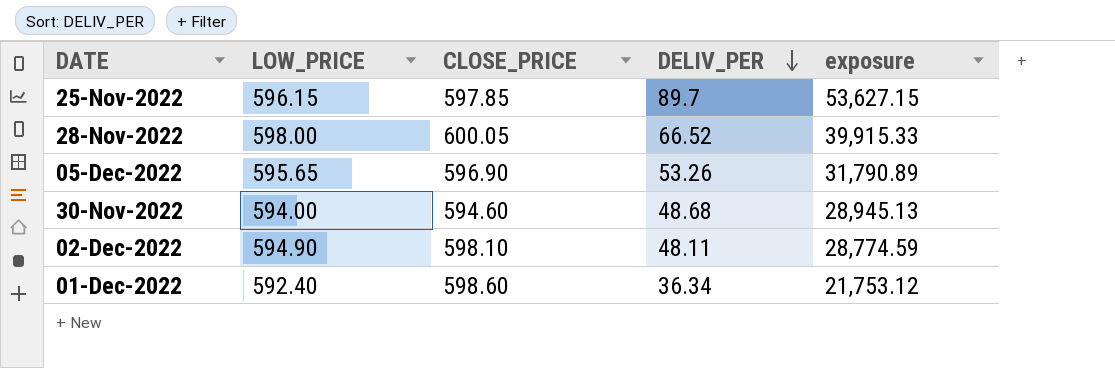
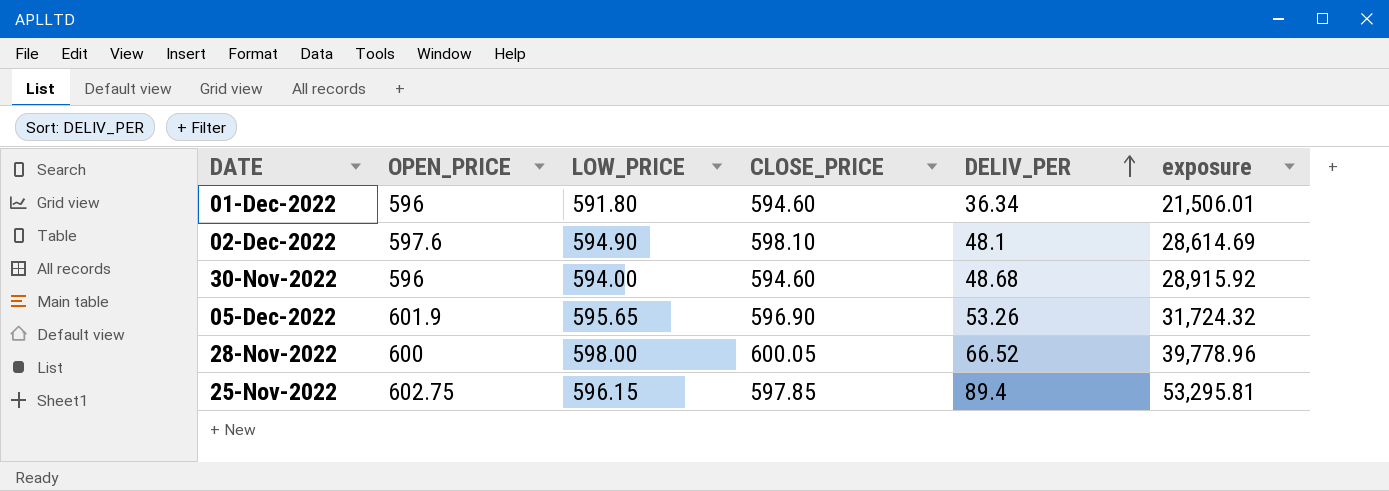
row order: DELIV_PER descending -> DELIV_PER ascending
column OPEN_PRICE | position: none -> 2
column exposure | formula: [CLOSE_PRICE] * [DELIV_PER] -> [LOW_PRICE] * [DELIV_PER]
01-Dec-2022 | LOW_PRICE: 592.40 -> 591.80
01-Dec-2022 | CLOSE_PRICE: 598.60 -> 594.60
02-Dec-2022 | DELIV_PER: 48.11 -> 48.1
25-Nov-2022 | DELIV_PER: 89.7 -> 89.4

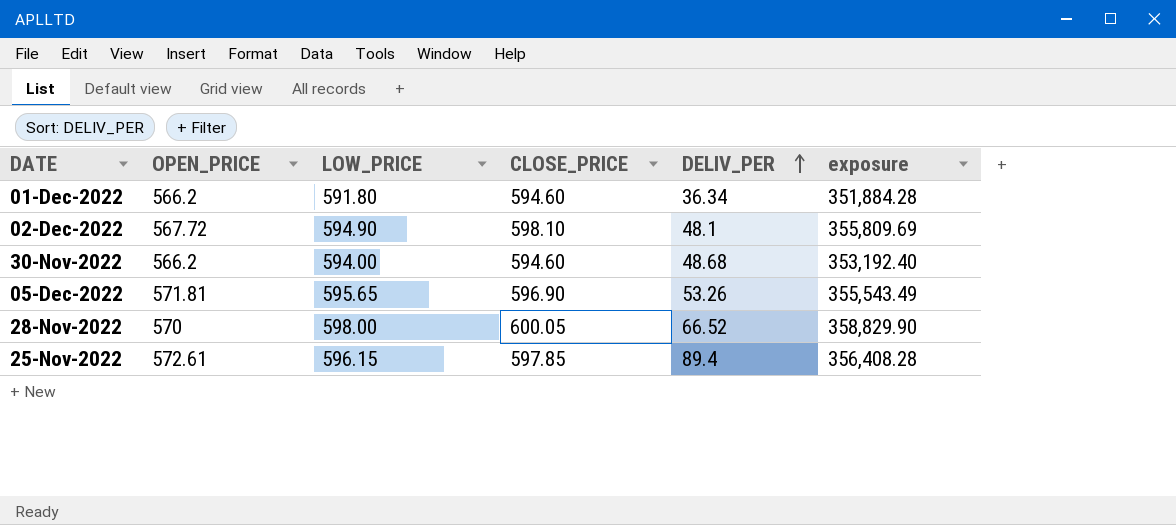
column exposure | formula: [LOW_PRICE] * [DELIV_PER] -> [LOW_PRICE] * [CLOSE_PRICE]
01-Dec-2022 | OPEN_PRICE: 596 -> 566.2
02-Dec-2022 | OPEN_PRICE: 597.6 -> 567.72
30-Nov-2022 | OPEN_PRICE: 596 -> 566.2
05-Dec-2022 | OPEN_PRICE: 601.9 -> 571.81
28-Nov-2022 | OPEN_PRICE: 600 -> 570
25-Nov-2022 | OPEN_PRICE: 602.75 -> 572.61

